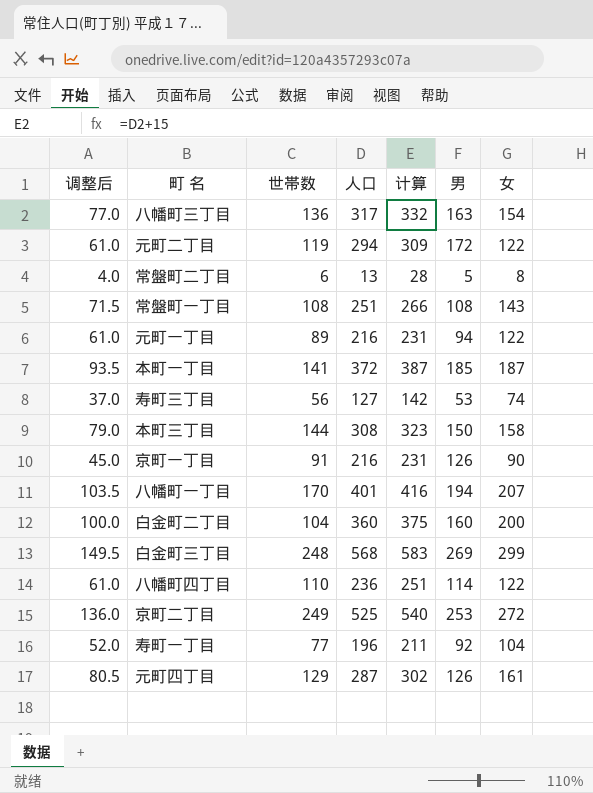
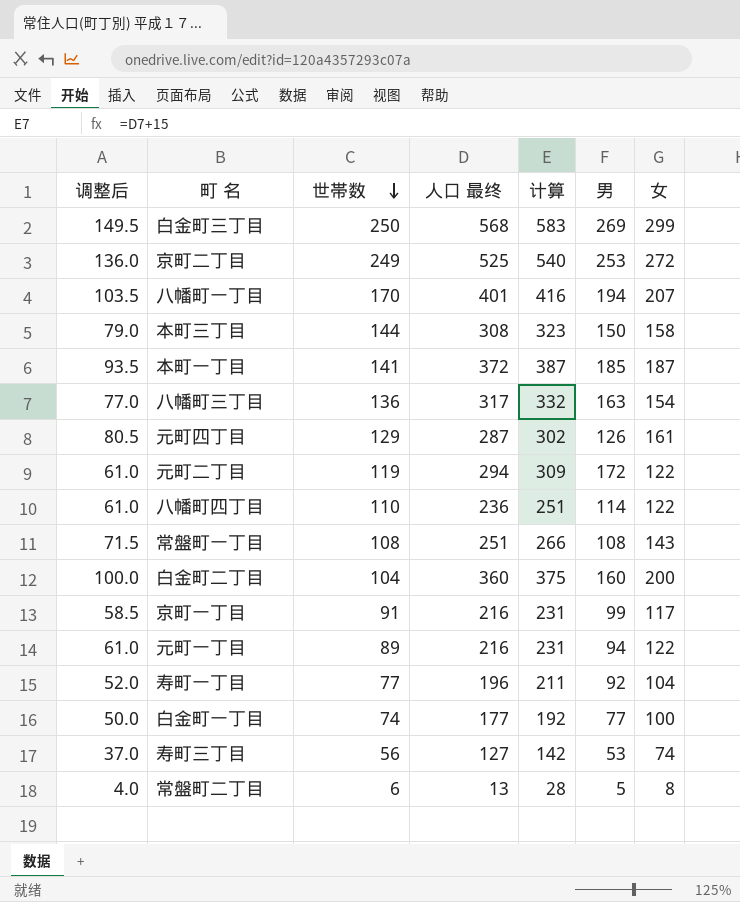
row order: none -> 世帯数 descending
column name: 人口 -> 人口 最终
白金町三丁目 | 世帯数: 248 -> 250
京町一丁目 | 调整后: 45.0 -> 58.5
京町一丁目 | 男: 126 -> 99
京町一丁目 | 女: 90 -> 117
row 白金町一丁目: none -> 50.0 | 74 | 177 | 192 | 77 | 100

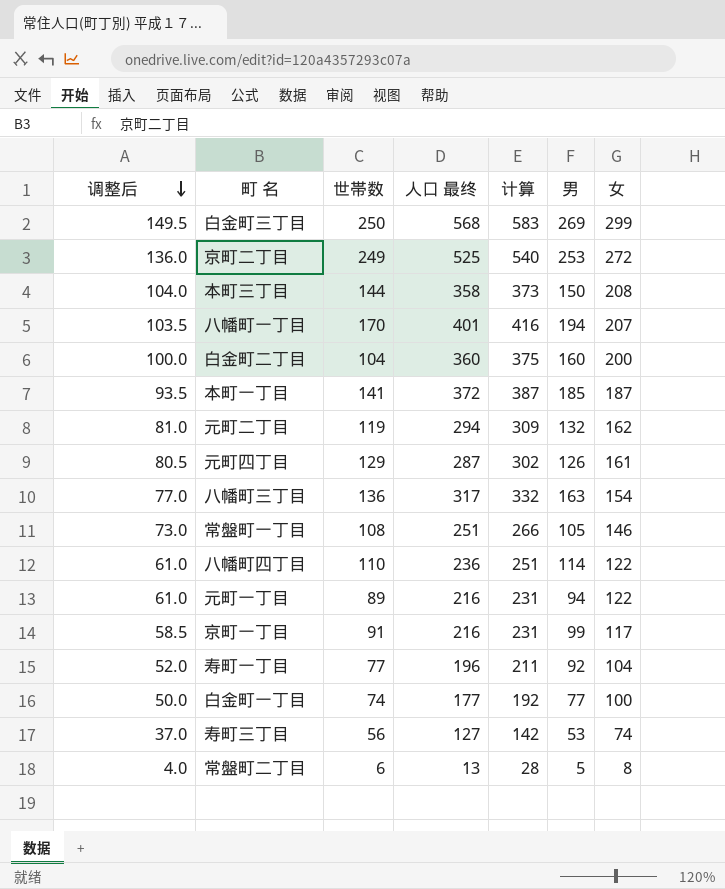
row order: 世帯数 descending -> 调整后 descending
本町三丁目 | 调整后: 79.0 -> 104.0
本町三丁目 | 人口 最终: 308 -> 358
本町三丁目 | 计算: 323 -> 373
本町三丁目 | 女: 158 -> 208
元町二丁目 | 调整后: 61.0 -> 81.0
元町二丁目 | 男: 172 -> 132
元町二丁目 | 女: 122 -> 162
常盤町一丁目 | 调整后: 71.5 -> 73.0
常盤町一丁目 | 男: 108 -> 105
常盤町一丁目 | 女: 143 -> 146

